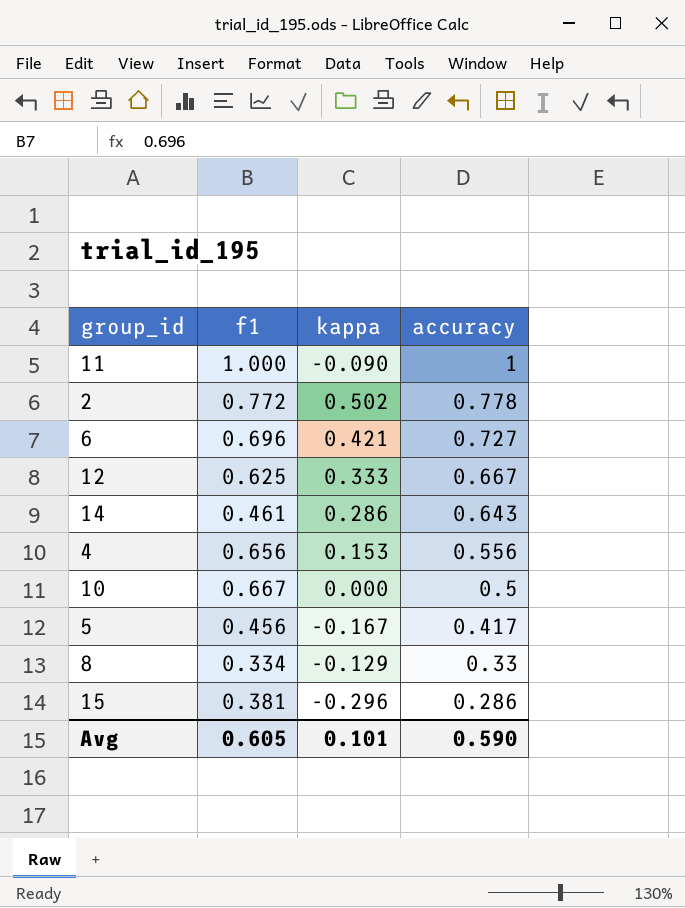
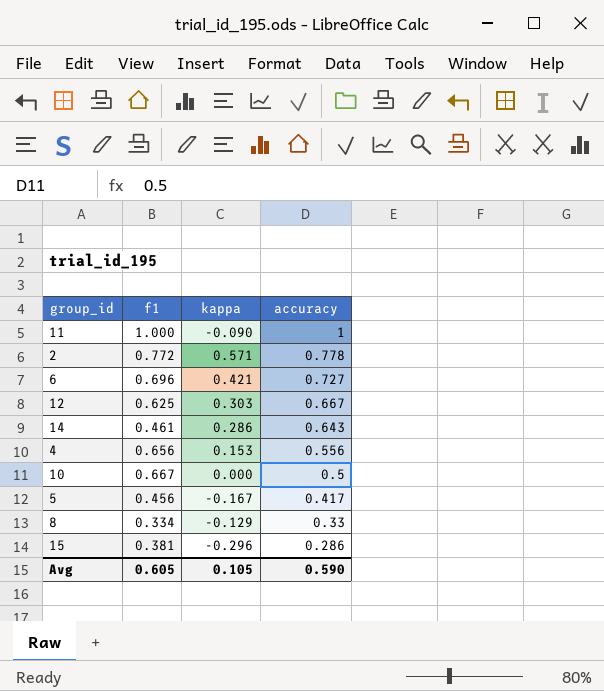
2 | kappa: 0.502 -> 0.571
12 | kappa: 0.333 -> 0.303
Avg | kappa: 0.101 -> 0.105

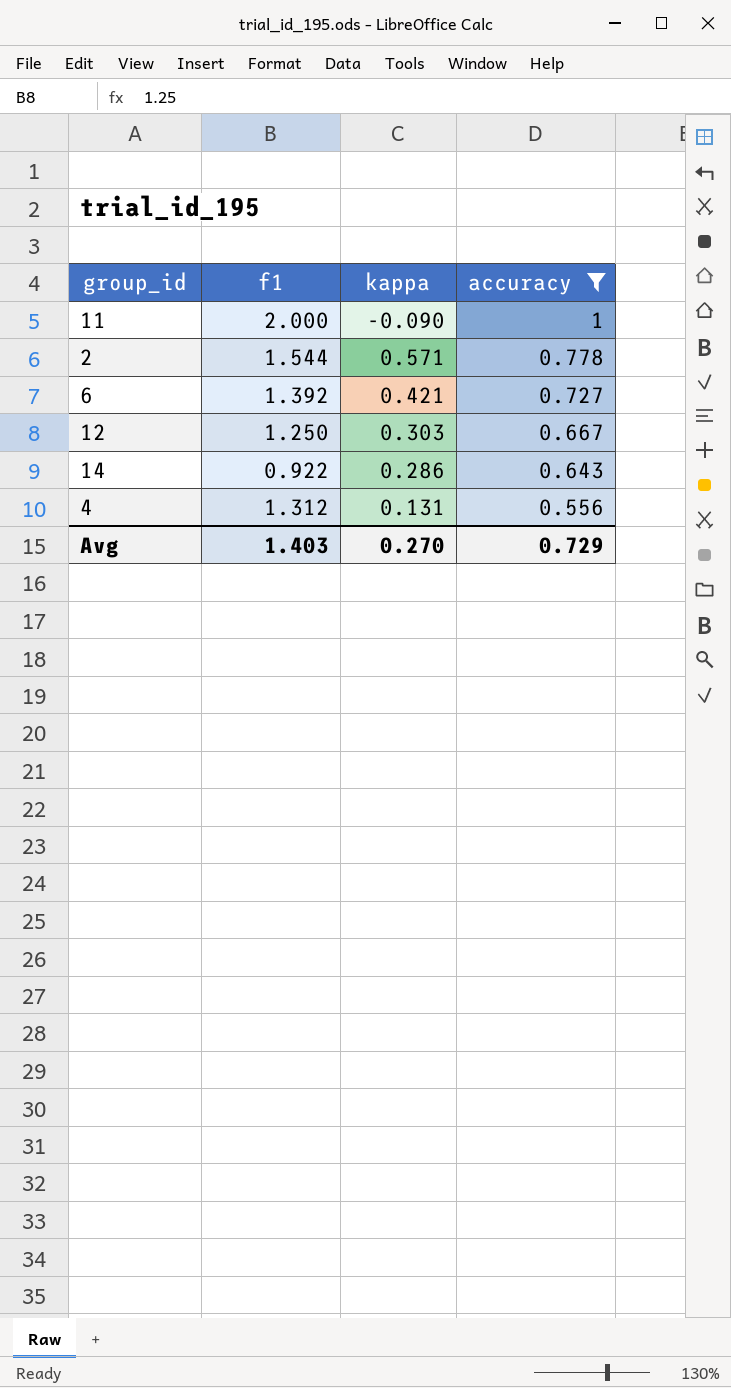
filter: none -> accuracy >= 0.556
11 | f1: 1.000 -> 2.000
2 | f1: 0.772 -> 1.544
6 | f1: 0.696 -> 1.392
12 | f1: 0.625 -> 1.250
14 | f1: 0.461 -> 0.922
4 | f1: 0.656 -> 1.312
4 | kappa: 0.153 -> 0.131
Avg | f1: 0.605 -> 1.403
Avg | kappa: 0.105 -> 0.270
Avg | accuracy: 0.590 -> 0.729

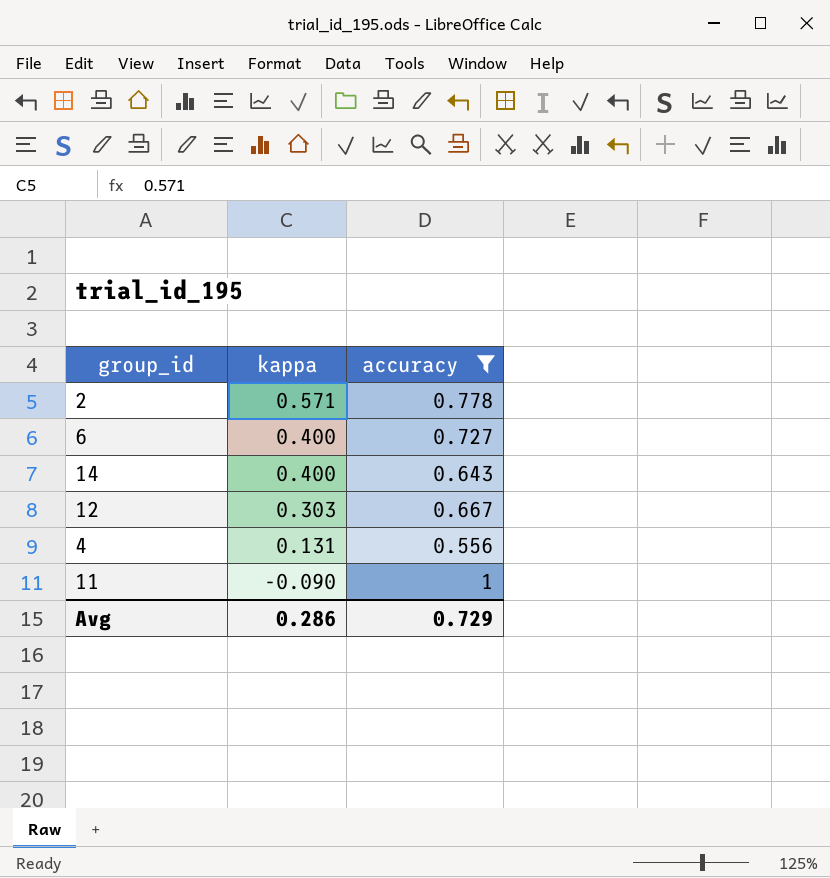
row order: accuracy descending -> kappa descending
column f1 | position: 2 -> none
6 | kappa: 0.421 -> 0.400
14 | kappa: 0.286 -> 0.400
Avg | kappa: 0.270 -> 0.286

